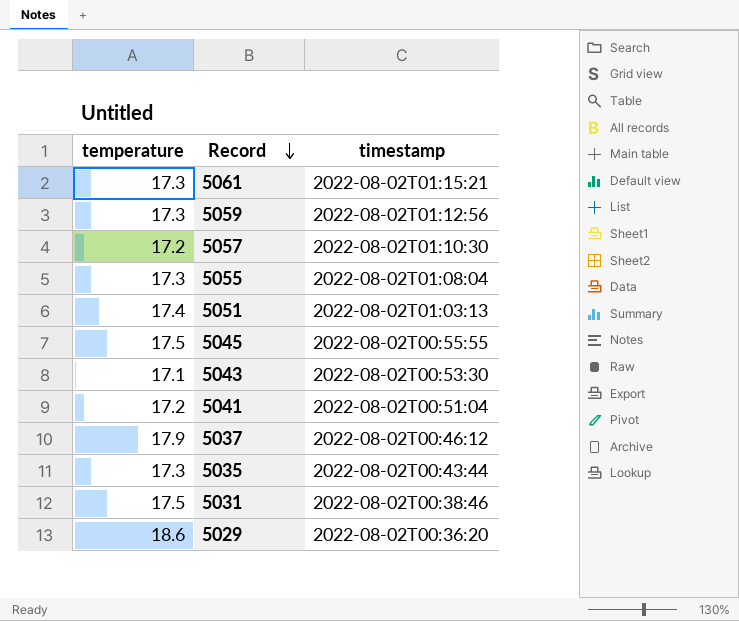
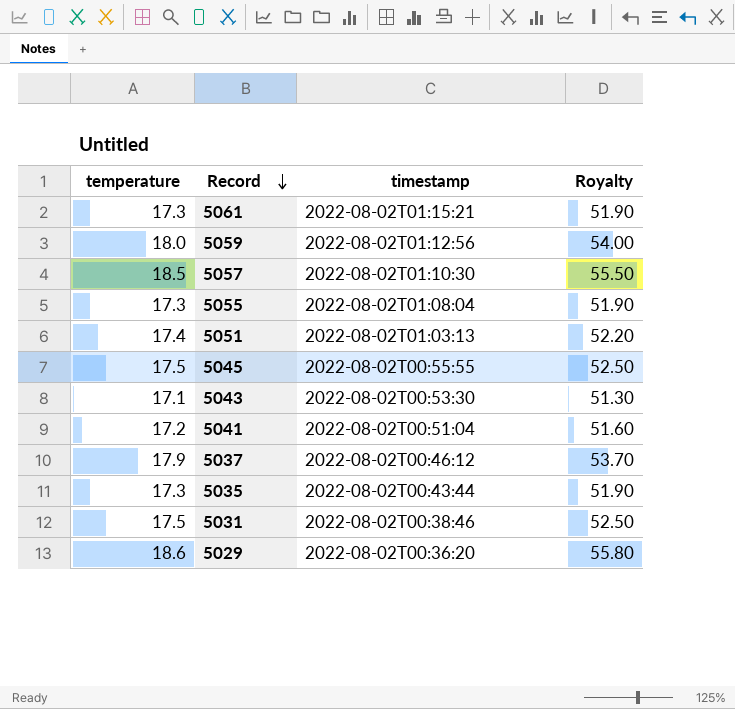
column Royalty | formula: none -> [temperature] * 3
5059 | temperature: 17.3 -> 18.0
5057 | temperature: 17.2 -> 18.5

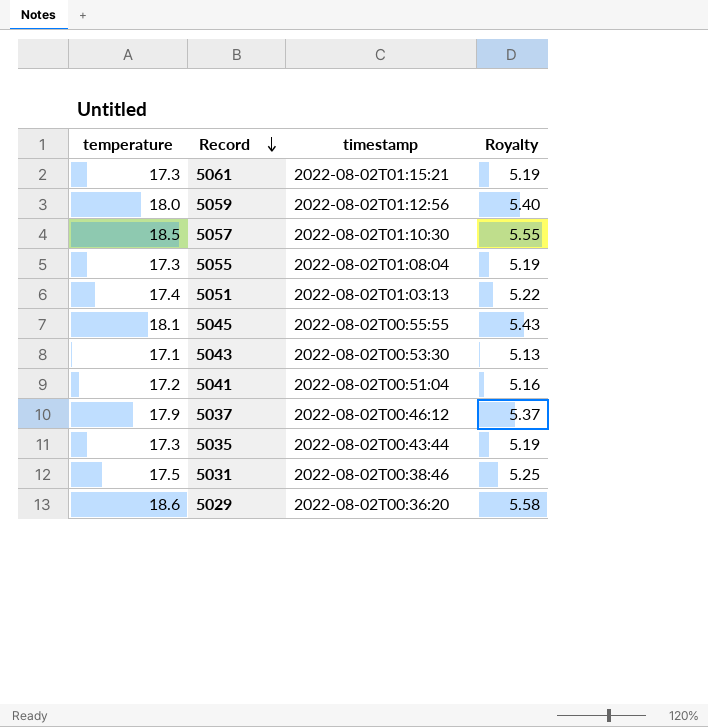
column Royalty | formula: [temperature] * 3 -> [temperature] * 0.3
5045 | temperature: 17.5 -> 18.1

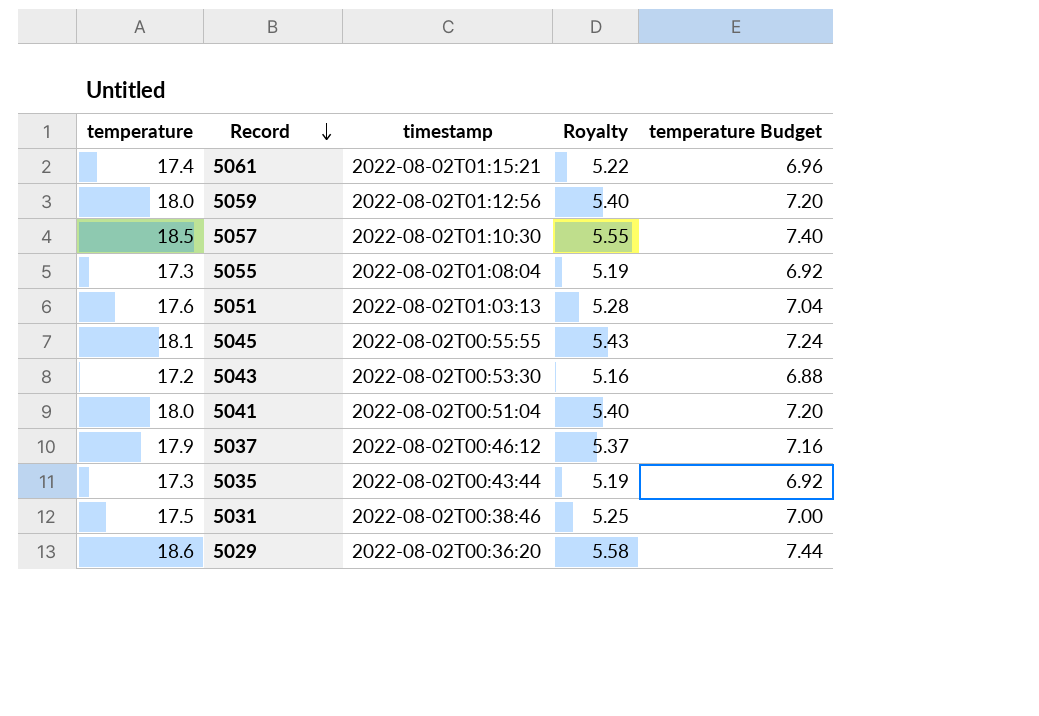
column temperature Budget | formula: none -> [temperature] * 0.4
5061 | temperature: 17.3 -> 17.4
5061 | Royalty: 5.19 -> 5.22
5051 | temperature: 17.4 -> 17.6
5051 | Royalty: 5.22 -> 5.28
5043 | temperature: 17.1 -> 17.2
5043 | Royalty: 5.13 -> 5.16
5041 | temperature: 17.2 -> 18.0
5041 | Royalty: 5.16 -> 5.40

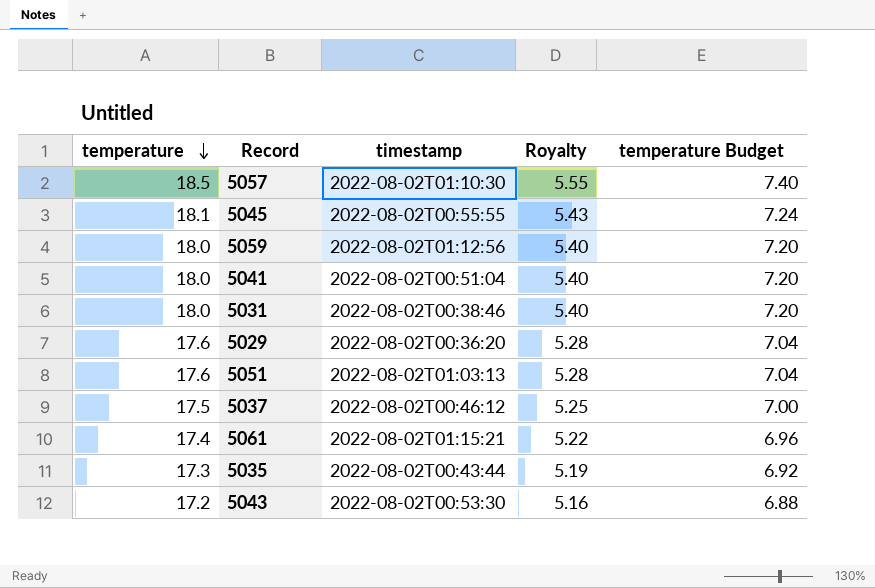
row order: Record descending -> temperature descending
row 5055: 17.3 | 2022-08-02T01:08:04 | 5.19 | 6.92 -> none
5031 | temperature: 17.5 -> 18.0
5031 | Royalty: 5.25 -> 5.40
5031 | temperature Budget: 7.00 -> 7.20
5029 | temperature: 18.6 -> 17.6
5029 | Royalty: 5.58 -> 5.28
5029 | temperature Budget: 7.44 -> 7.04
5037 | temperature: 17.9 -> 17.5
5037 | Royalty: 5.37 -> 5.25
5037 | temperature Budget: 7.16 -> 7.00

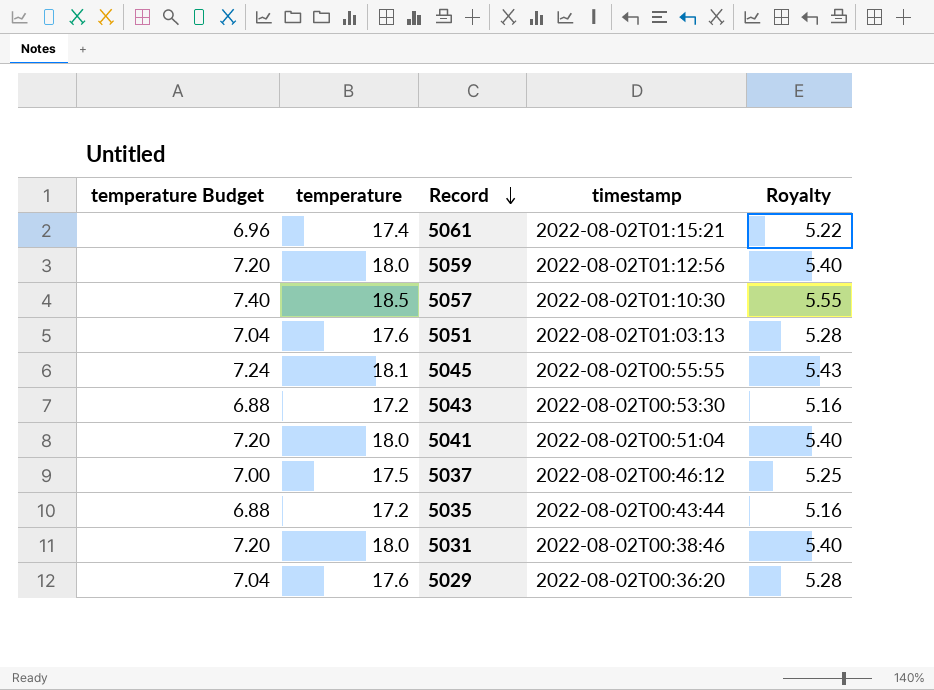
row order: temperature descending -> Record descending
column temperature Budget | position: 5 -> 1
5035 | temperature Budget: 6.92 -> 6.88
5035 | temperature: 17.3 -> 17.2
5035 | Royalty: 5.19 -> 5.16

